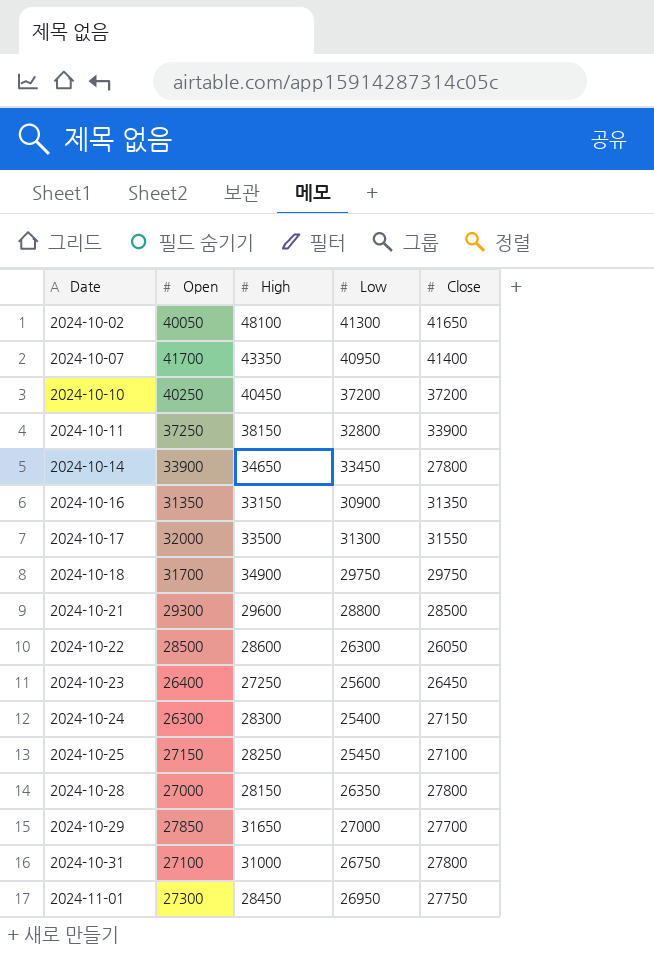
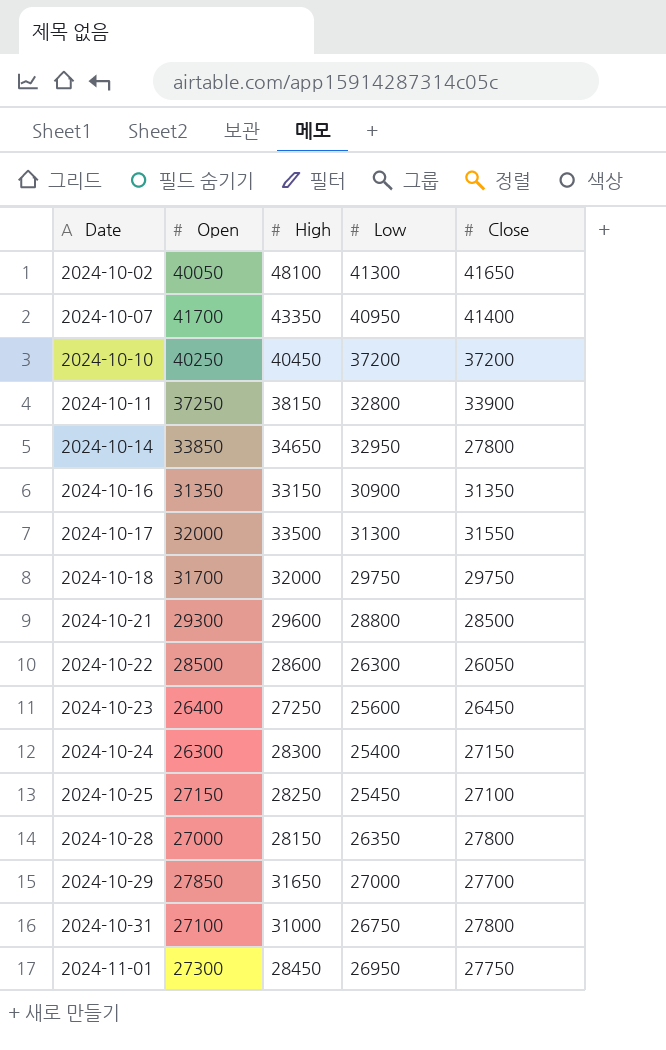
2024-10-14 | Open: 33900 -> 33850
2024-10-14 | Low: 33450 -> 32950
2024-10-18 | High: 34900 -> 32000

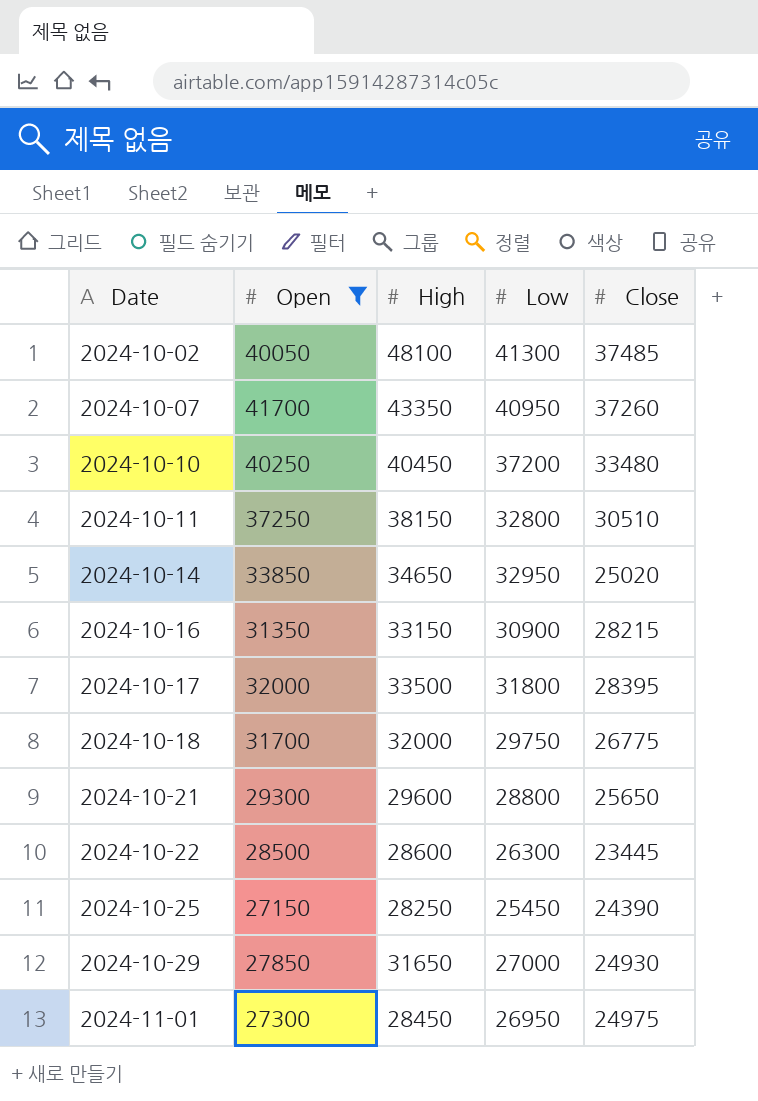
filter: none -> Open >= 27150
2024-10-02 | Close: 41650 -> 37485
2024-10-07 | Close: 41400 -> 37260
2024-10-10 | Close: 37200 -> 33480
2024-10-11 | Close: 33900 -> 30510
2024-10-14 | Close: 27800 -> 25020
2024-10-16 | Close: 31350 -> 28215
2024-10-17 | Low: 31300 -> 31800
2024-10-17 | Close: 31550 -> 28395
2024-10-18 | Close: 29750 -> 26775
2024-10-21 | Close: 28500 -> 25650
2024-10-22 | Close: 26050 -> 23445
2024-10-25 | Close: 27100 -> 24390
2024-10-29 | Close: 27700 -> 24930
2024-11-01 | Close: 27750 -> 24975

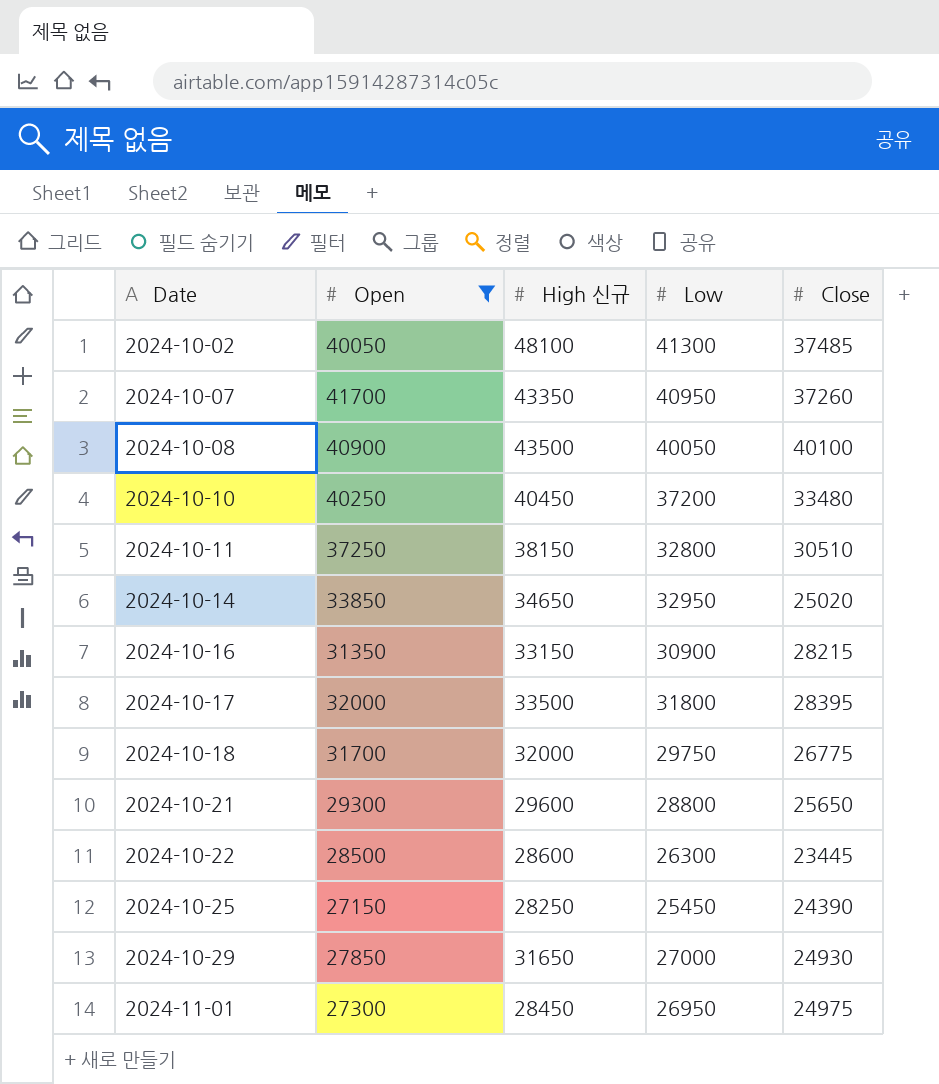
column name: High -> High 신규
row 2024-10-08: none -> 40900 | 43500 | 40050 | 40100

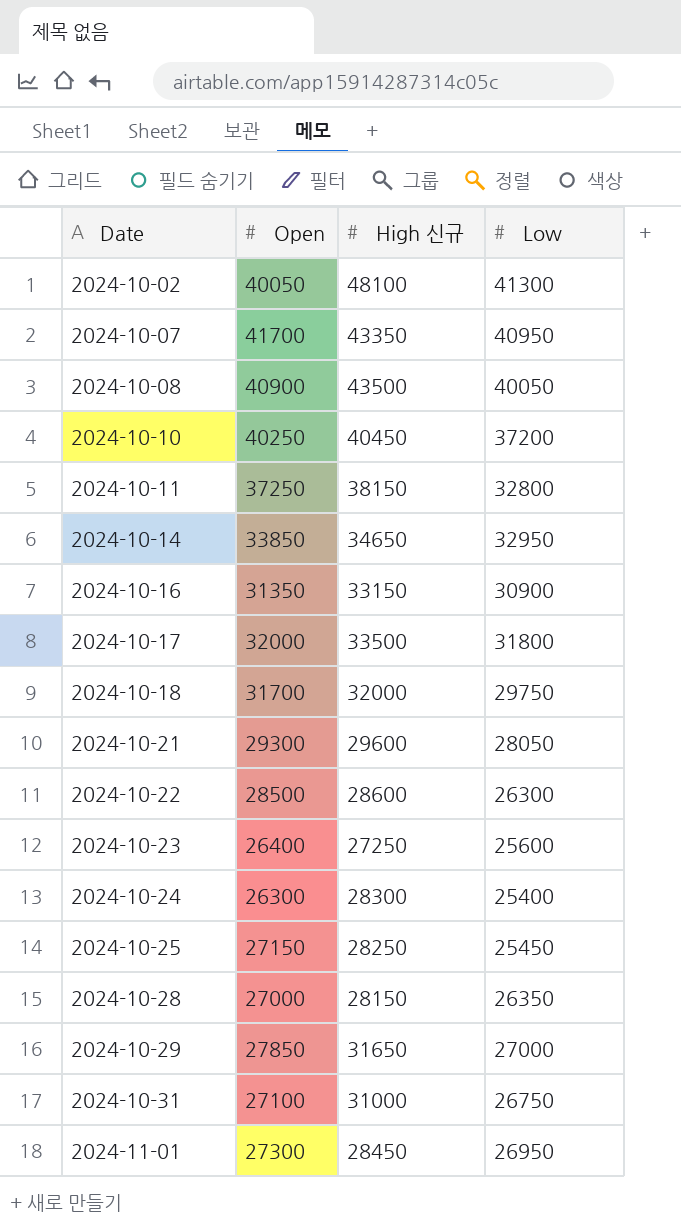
filter: Open >= 27150 -> none
column Close | position: 5 -> none
2024-10-21 | Low: 28800 -> 28050

